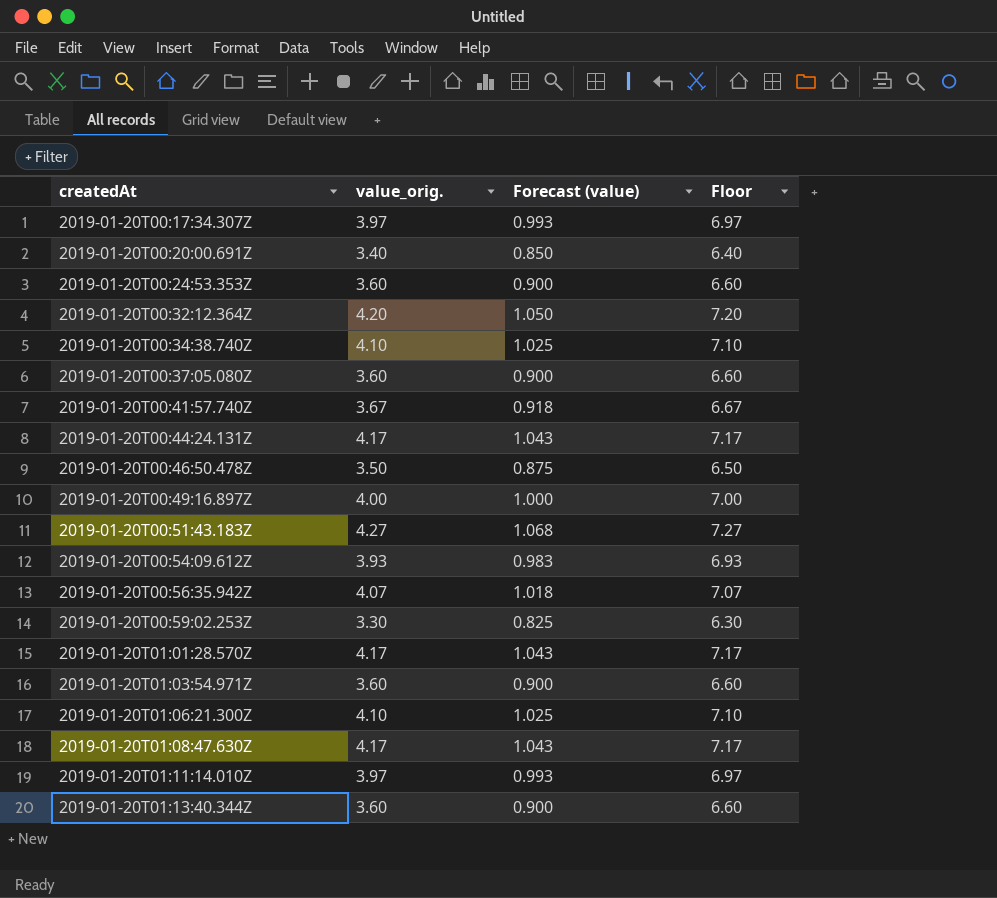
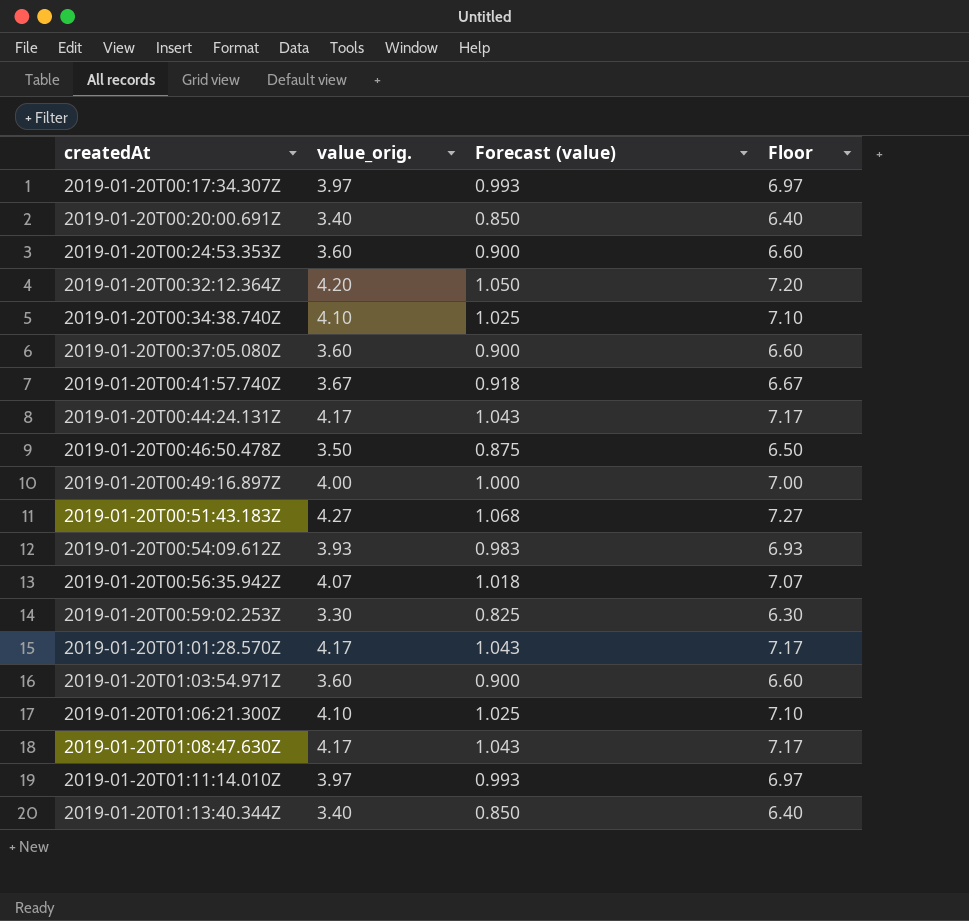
2019-01-20T01:13:40.344Z | value_orig.: 3.60 -> 3.40
2019-01-20T01:13:40.344Z | Forecast (value): 0.900 -> 0.850
2019-01-20T01:13:40.344Z | Floor: 6.60 -> 6.40

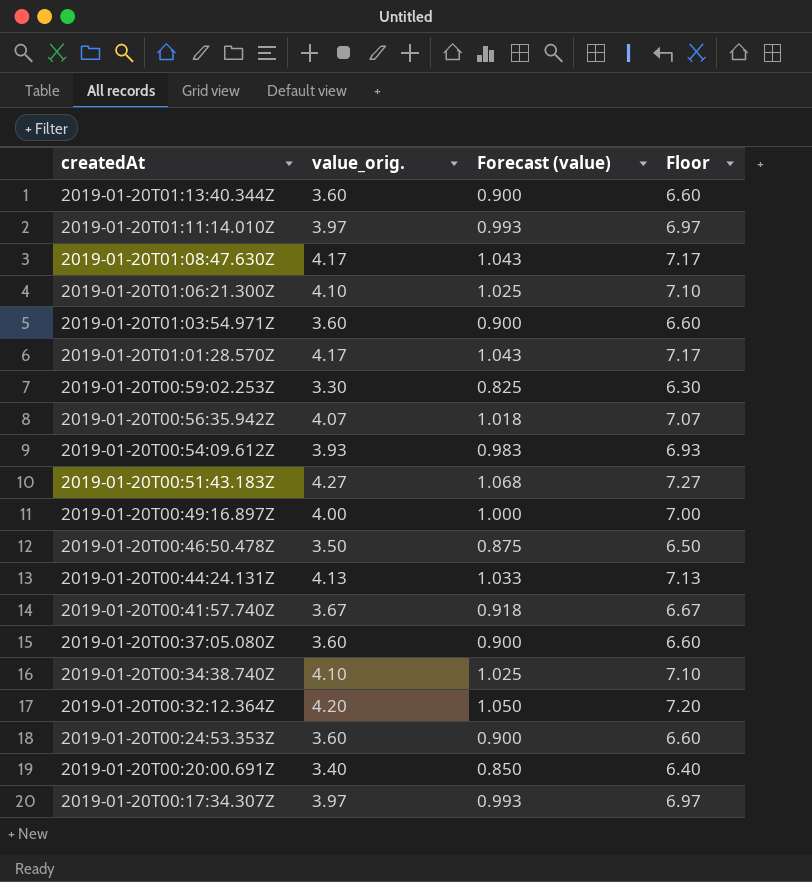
row order: createdAt ascending -> createdAt descending
2019-01-20T01:13:40.344Z | value_orig.: 3.40 -> 3.60
2019-01-20T01:13:40.344Z | Forecast (value): 0.850 -> 0.900
2019-01-20T01:13:40.344Z | Floor: 6.40 -> 6.60
2019-01-20T00:44:24.131Z | value_orig.: 4.17 -> 4.13
2019-01-20T00:44:24.131Z | Forecast (value): 1.043 -> 1.033
2019-01-20T00:44:24.131Z | Floor: 7.17 -> 7.13

